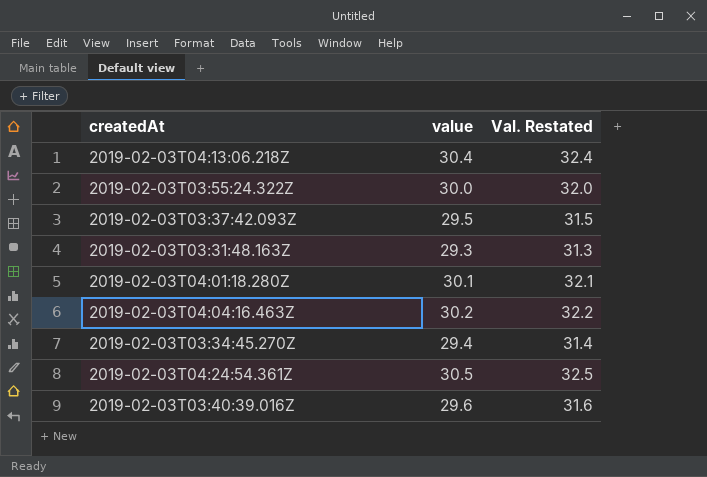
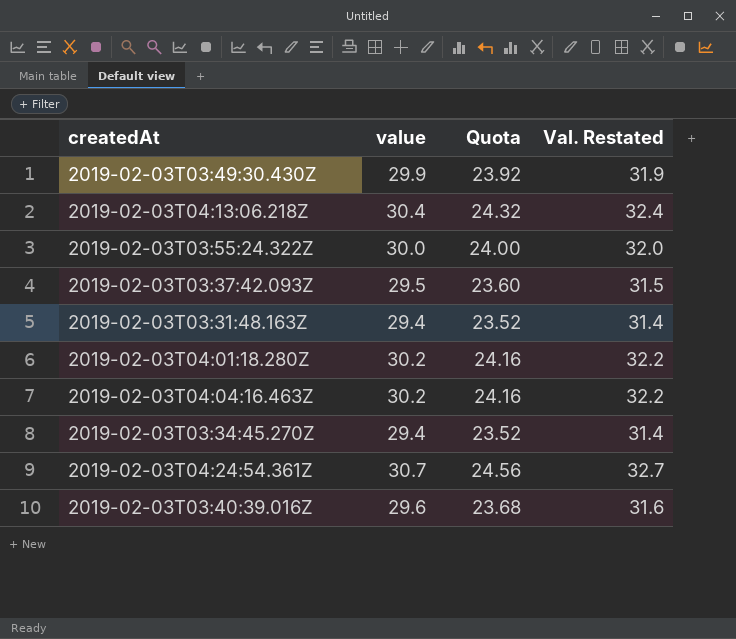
column Quota | formula: none -> [value] * 0.8
row 2019-02-03T03:49:30.430Z: none -> 29.9 | 23.92 | 31.9
2019-02-03T03:31:48.163Z | value: 29.3 -> 29.4
2019-02-03T03:31:48.163Z | Val. Restated: 31.3 -> 31.4
2019-02-03T04:01:18.280Z | value: 30.1 -> 30.2
2019-02-03T04:01:18.280Z | Val. Restated: 32.1 -> 32.2
2019-02-03T04:24:54.361Z | value: 30.5 -> 30.7
2019-02-03T04:24:54.361Z | Val. Restated: 32.5 -> 32.7

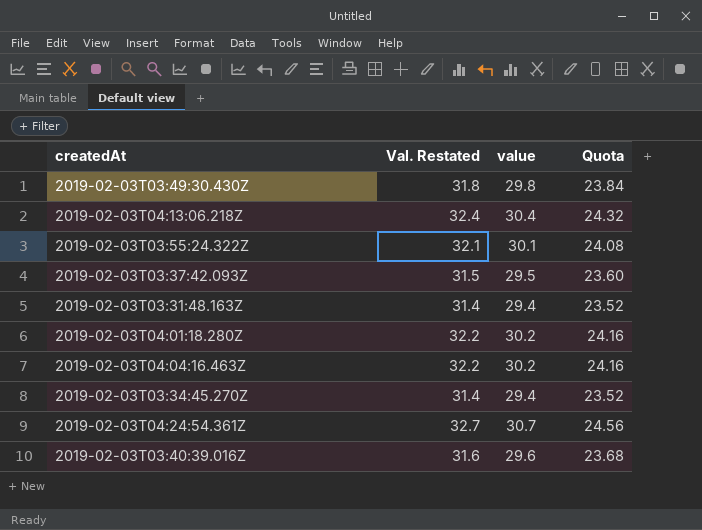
column Val. Restated | position: 4 -> 2
2019-02-03T03:49:30.430Z | Val. Restated: 31.9 -> 31.8
2019-02-03T03:49:30.430Z | value: 29.9 -> 29.8
2019-02-03T03:49:30.430Z | Quota: 23.92 -> 23.84
2019-02-03T03:55:24.322Z | Val. Restated: 32.0 -> 32.1
2019-02-03T03:55:24.322Z | value: 30.0 -> 30.1
2019-02-03T03:55:24.322Z | Quota: 24.00 -> 24.08

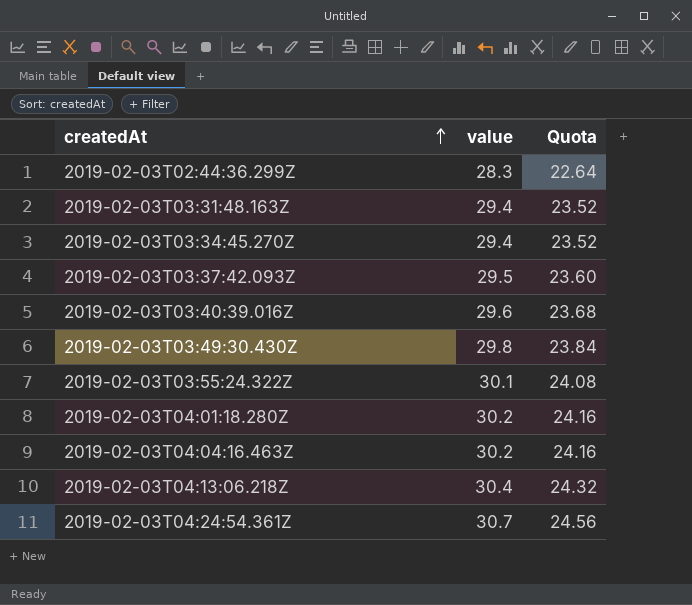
row order: none -> createdAt ascending
column Val. Restated | formula: [value] + 2 -> none
row 2019-02-03T02:44:36.299Z: none -> 28.3 | 22.64

